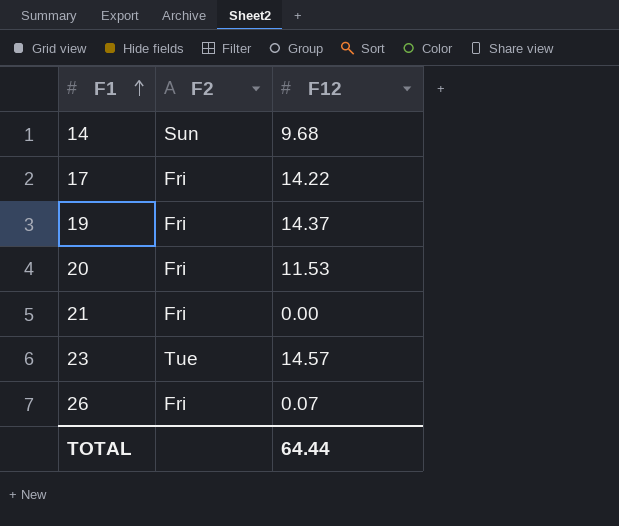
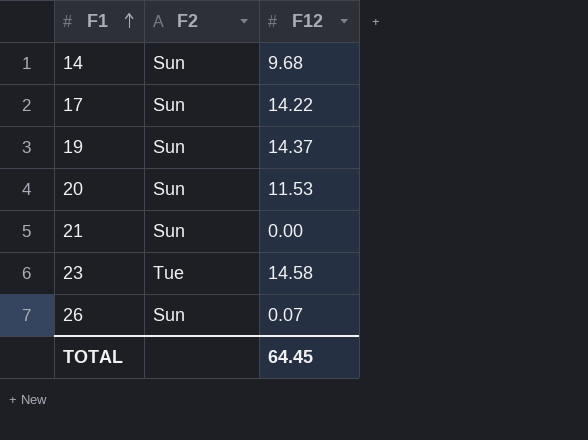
17 | F2: Fri -> Sun
19 | F2: Fri -> Sun
20 | F2: Fri -> Sun
21 | F2: Fri -> Sun
23 | F12: 14.57 -> 14.58
26 | F2: Fri -> Sun
TOTAL | F12: 64.44 -> 64.45

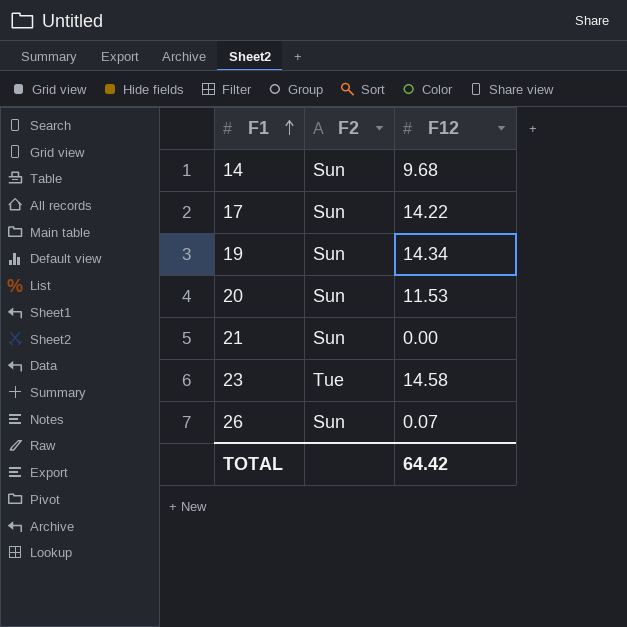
19 | F12: 14.37 -> 14.34
TOTAL | F12: 64.45 -> 64.42

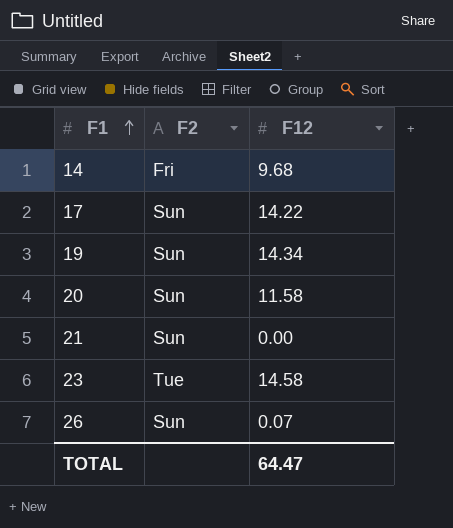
14 | F2: Sun -> Fri
20 | F12: 11.53 -> 11.58
TOTAL | F12: 64.42 -> 64.47

